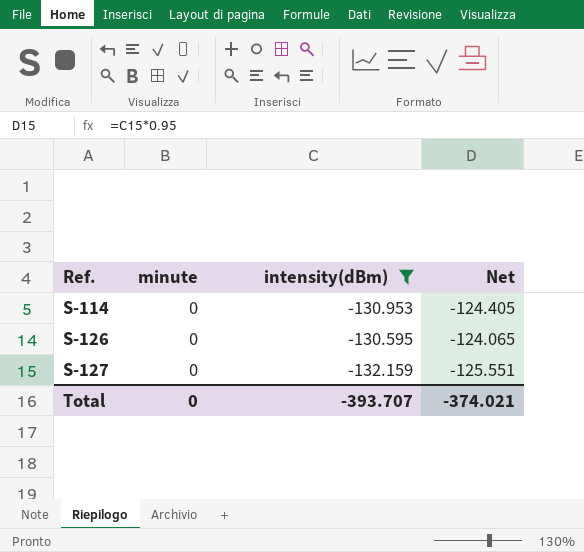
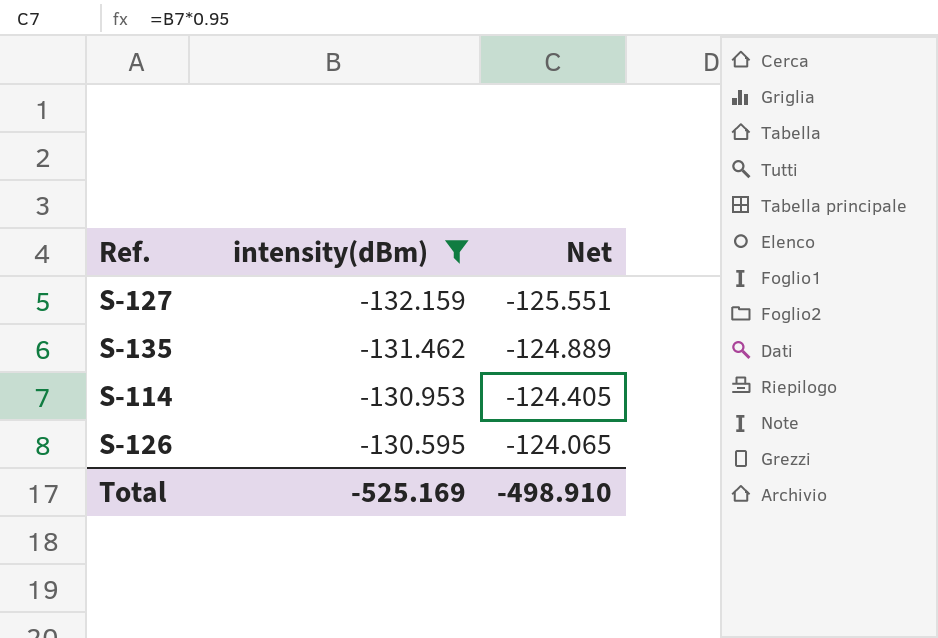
row order: Ref. ascending -> intensity(dBm) ascending
column minute | position: 2 -> none
row S-135: none -> -131.462 | -124.889
Total | intensity(dBm): -393.707 -> -525.169
Total | Net: -374.021 -> -498.910

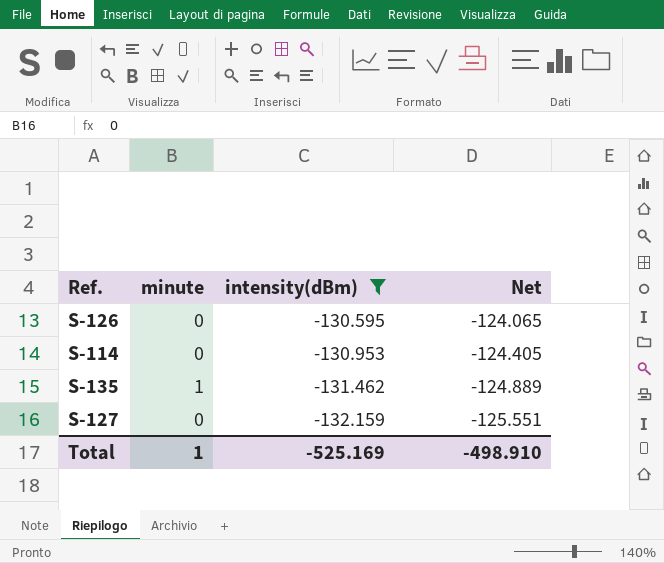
row order: intensity(dBm) ascending -> intensity(dBm) descending
column minute | position: none -> 2

